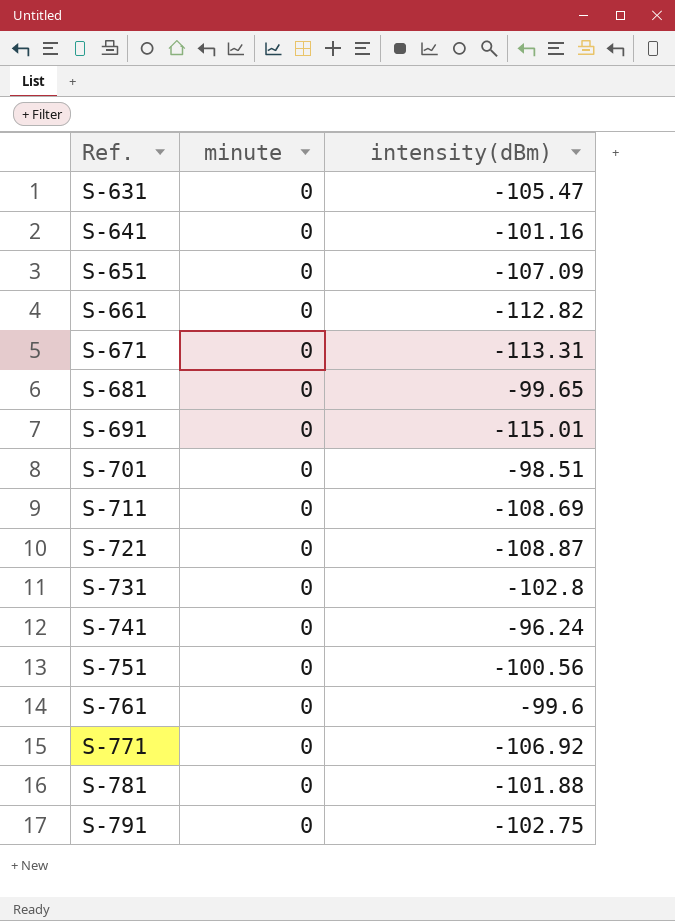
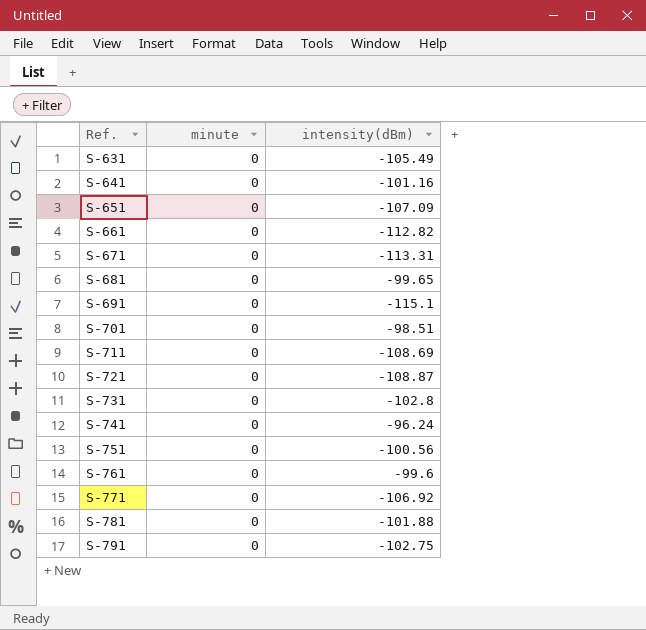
S-631 | intensity(dBm): -105.47 -> -105.49
S-691 | intensity(dBm): -115.01 -> -115.1

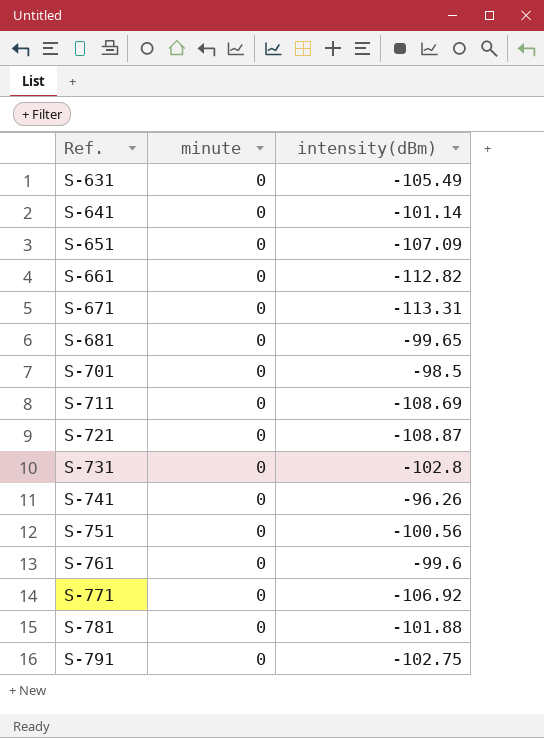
row S-691: 0 | -115.1 -> none
S-641 | intensity(dBm): -101.16 -> -101.14
S-701 | intensity(dBm): -98.51 -> -98.5
S-741 | intensity(dBm): -96.24 -> -96.26

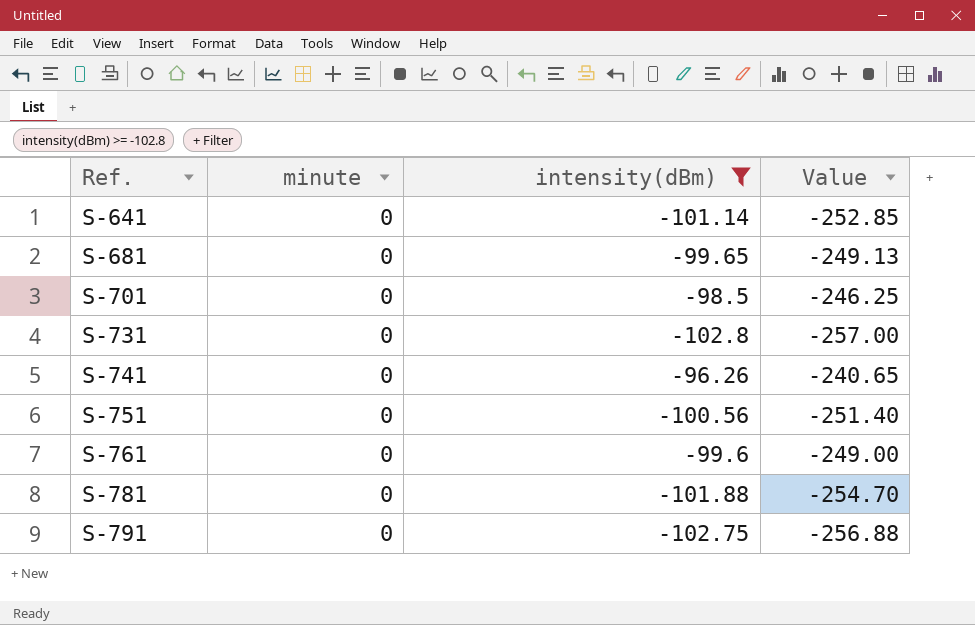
filter: none -> intensity(dBm) >= -102.8
column Value | formula: none -> [intensity(dBm)] * 2.5

